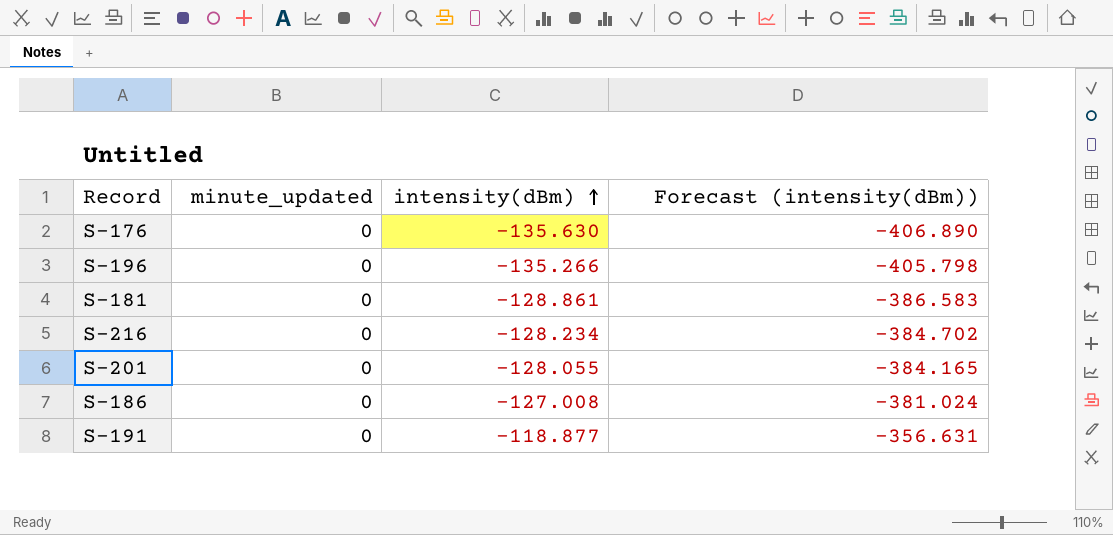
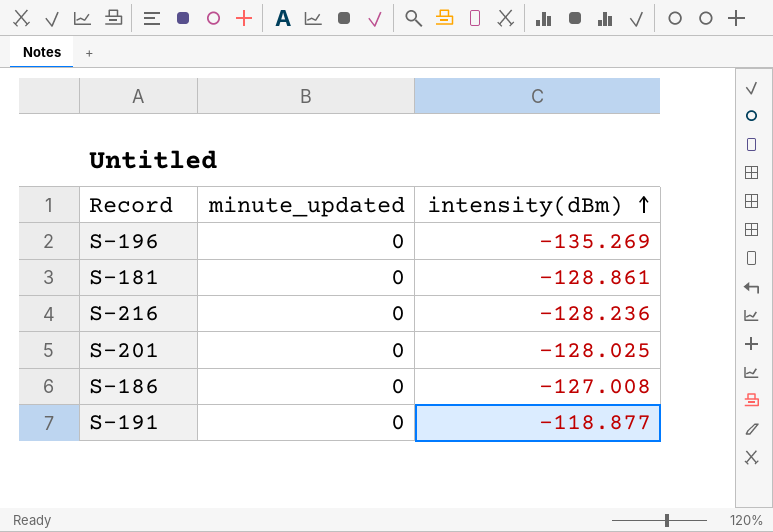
column Forecast (intensity(dBm)) | formula: [intensity(dBm)] * 3 -> none
row S-176: 0 | -135.630 | -406.890 -> none
S-196 | intensity(dBm): -135.266 -> -135.269
S-216 | intensity(dBm): -128.234 -> -128.236
S-201 | intensity(dBm): -128.055 -> -128.025

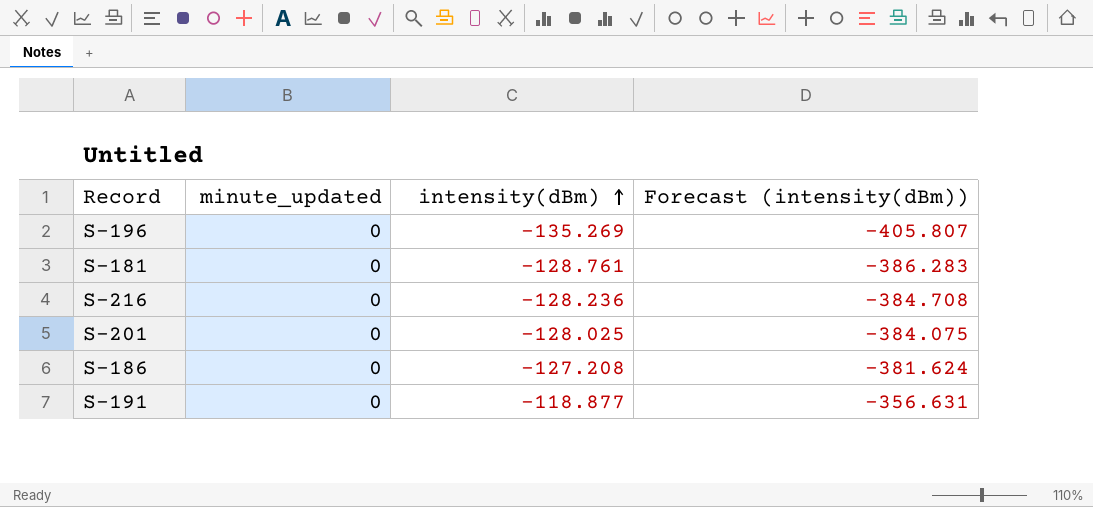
column Forecast (intensity(dBm)) | formula: none -> [intensity(dBm)] * 3
S-181 | intensity(dBm): -128.861 -> -128.761
S-186 | intensity(dBm): -127.008 -> -127.208

